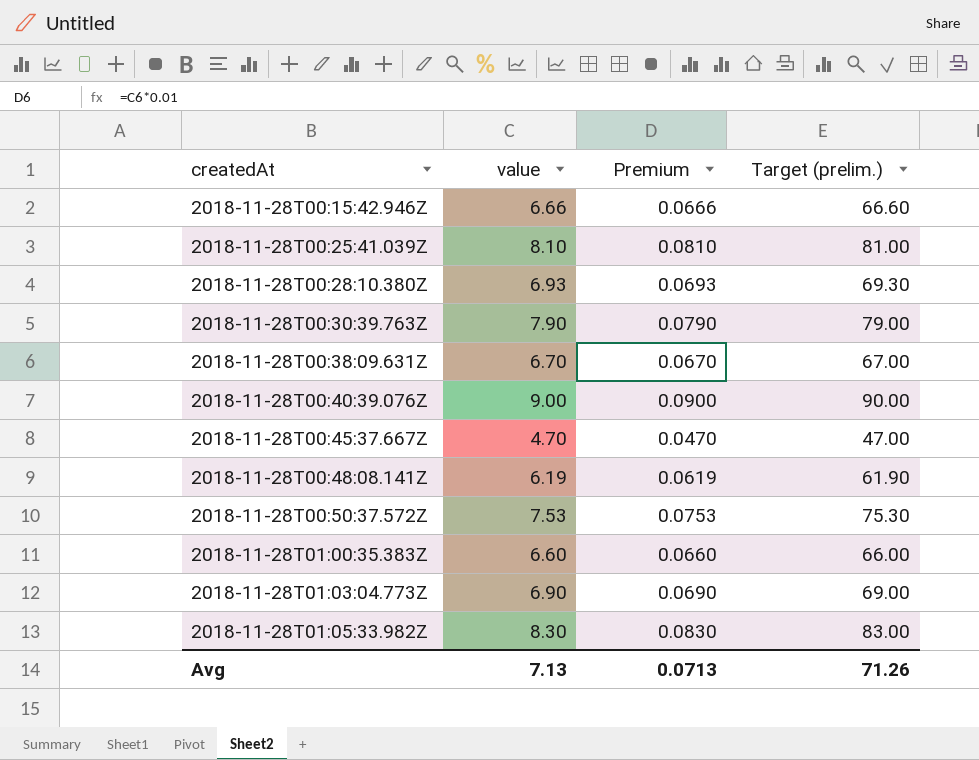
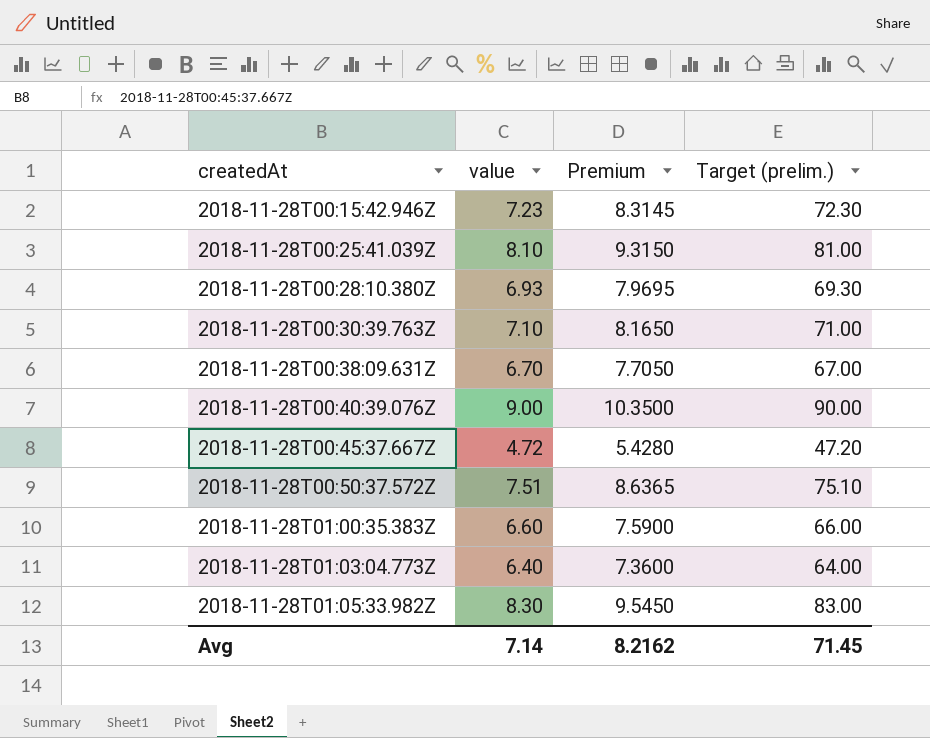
column Premium | formula: [value] * 0.01 -> [value] * 1.15
row 2018-11-28T00:48:08.141Z: 6.19 | 0.0619 | 61.90 -> none
2018-11-28T00:15:42.946Z | value: 6.66 -> 7.23
2018-11-28T00:15:42.946Z | Target (prelim.): 66.60 -> 72.30
2018-11-28T00:30:39.763Z | value: 7.90 -> 7.10
2018-11-28T00:30:39.763Z | Target (prelim.): 79.00 -> 71.00
2018-11-28T00:45:37.667Z | value: 4.70 -> 4.72
2018-11-28T00:45:37.667Z | Target (prelim.): 47.00 -> 47.20
2018-11-28T00:50:37.572Z | value: 7.53 -> 7.51
2018-11-28T00:50:37.572Z | Target (prelim.): 75.30 -> 75.10
2018-11-28T01:03:04.773Z | value: 6.90 -> 6.40
2018-11-28T01:03:04.773Z | Target (prelim.): 69.00 -> 64.00
Avg | value: 7.13 -> 7.14
Avg | Premium: 0.0713 -> 8.2162
Avg | Target (prelim.): 71.26 -> 71.45

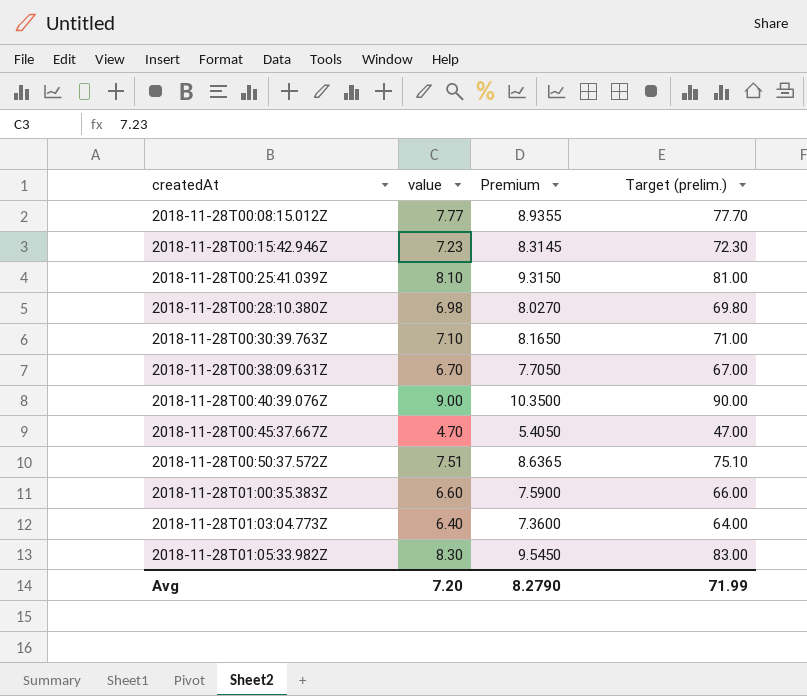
row 2018-11-28T00:08:15.012Z: none -> 7.77 | 8.9355 | 77.70
2018-11-28T00:28:10.380Z | value: 6.93 -> 6.98
2018-11-28T00:28:10.380Z | Premium: 7.9695 -> 8.0270
2018-11-28T00:28:10.380Z | Target (prelim.): 69.30 -> 69.80
2018-11-28T00:45:37.667Z | value: 4.72 -> 4.70
2018-11-28T00:45:37.667Z | Premium: 5.4280 -> 5.4050
2018-11-28T00:45:37.667Z | Target (prelim.): 47.20 -> 47.00
Avg | value: 7.14 -> 7.20
Avg | Premium: 8.2162 -> 8.2790
Avg | Target (prelim.): 71.45 -> 71.99

